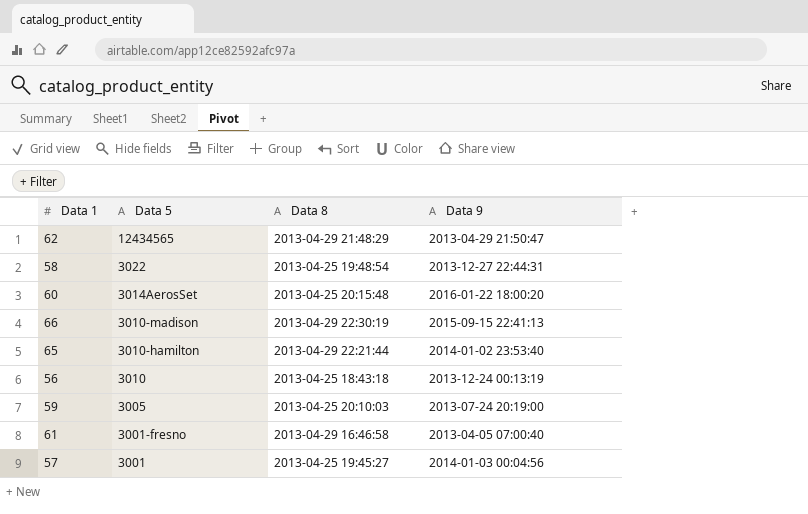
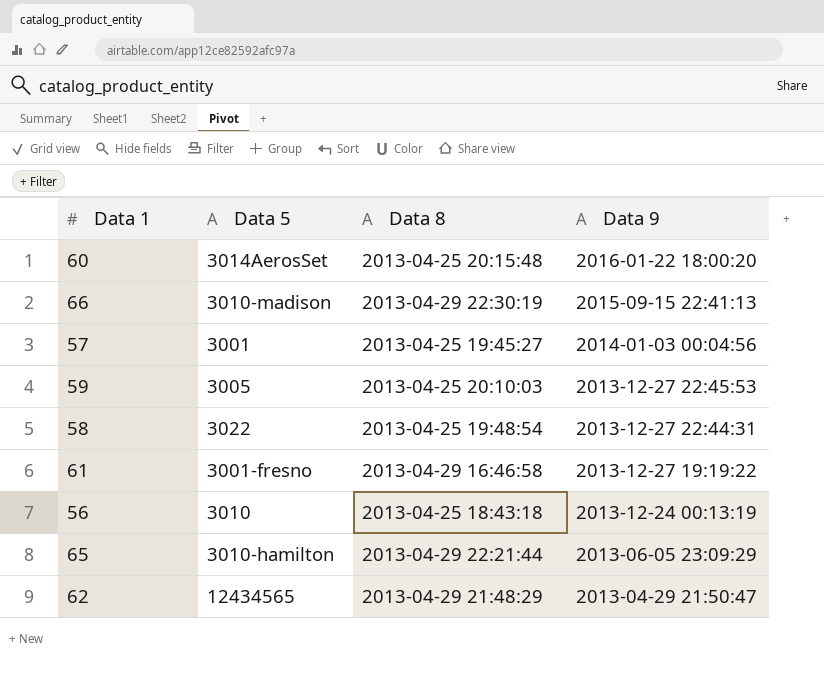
row order: Data 5 descending -> Data 9 descending
59 | Data 9: 2013-07-24 20:19:00 -> 2013-12-27 22:45:53
61 | Data 9: 2013-04-05 07:00:40 -> 2013-12-27 19:19:22
65 | Data 9: 2014-01-02 23:53:40 -> 2013-06-05 23:09:29

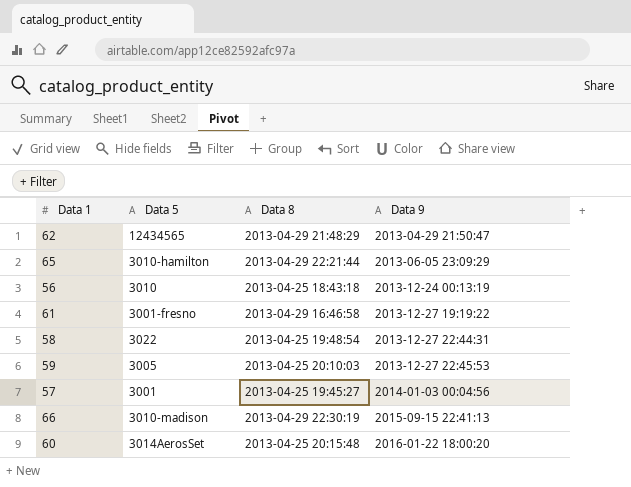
row order: Data 9 descending -> Data 9 ascending

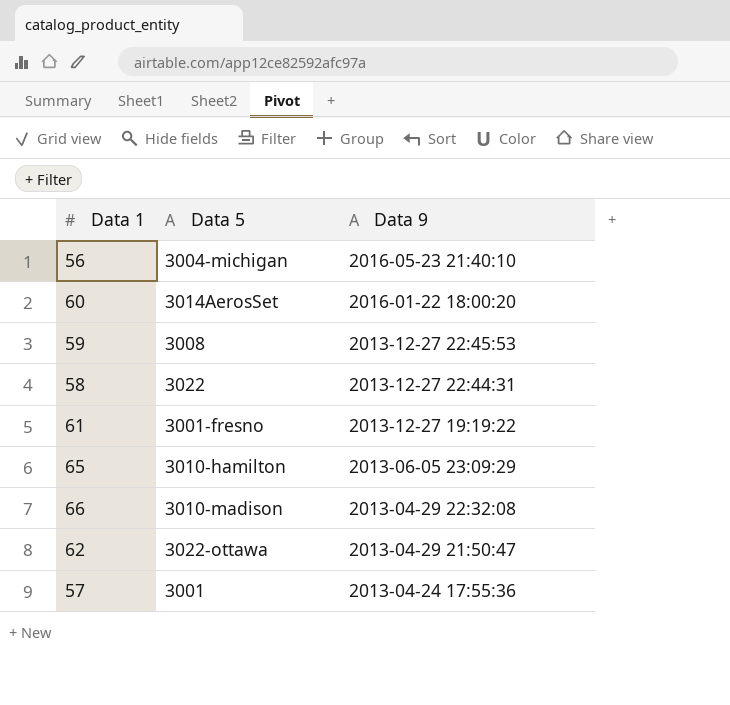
row order: Data 9 ascending -> Data 9 descending
column Data 8 | position: 3 -> none
56 | Data 5: 3010 -> 3004-michigan
56 | Data 9: 2013-12-24 00:13:19 -> 2016-05-23 21:40:10
59 | Data 5: 3005 -> 3008
66 | Data 9: 2015-09-15 22:41:13 -> 2013-04-29 22:32:08
62 | Data 5: 12434565 -> 3022-ottawa
57 | Data 9: 2014-01-03 00:04:56 -> 2013-04-24 17:55:36

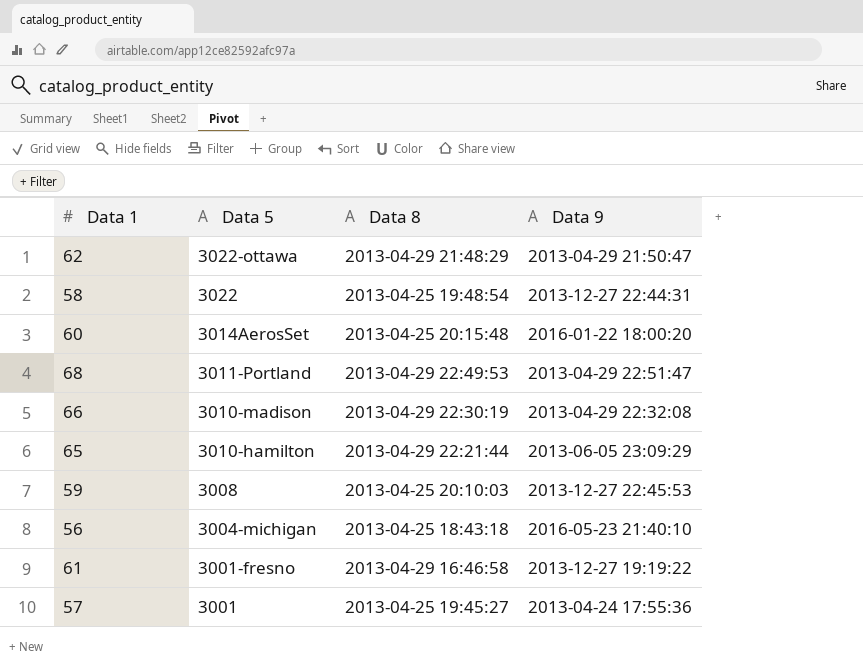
row order: Data 9 descending -> Data 5 descending
column Data 8 | position: none -> 3
row 68: none -> 3011-Portland | 2013-04-29 22:49:53 | 2013-04-29 22:51:47

